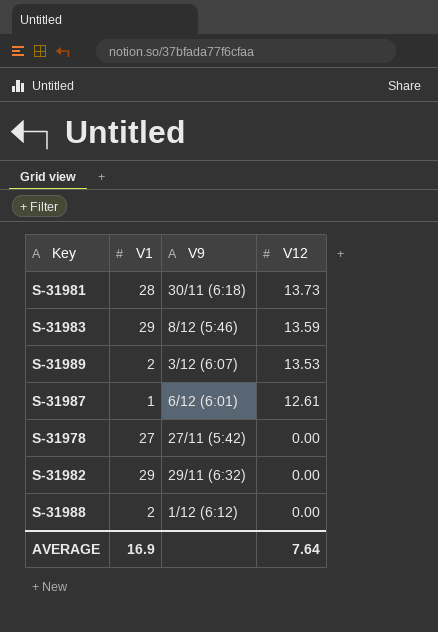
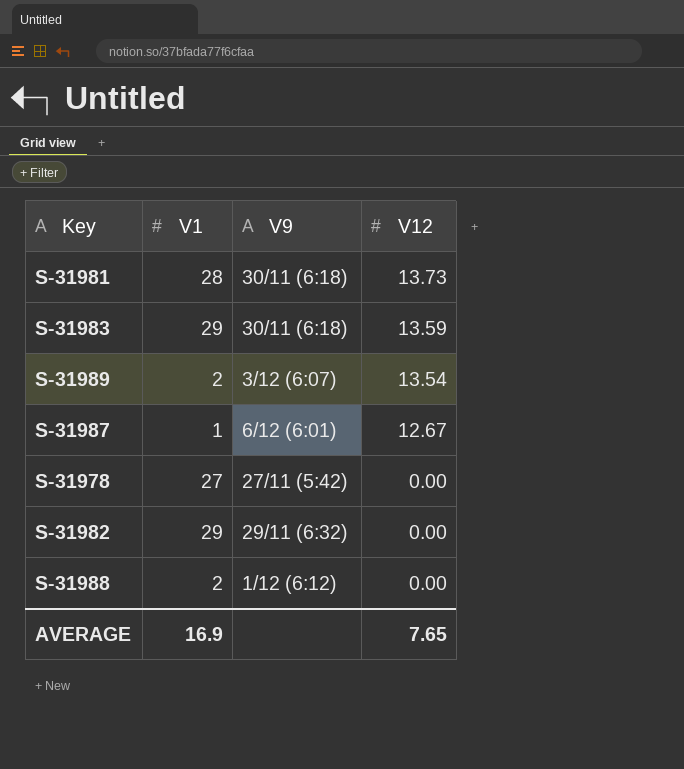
S-31983 | V9: 8/12 (5:46) -> 30/11 (6:18)
S-31989 | V12: 13.53 -> 13.54
S-31987 | V12: 12.61 -> 12.67
AVERAGE | V12: 7.64 -> 7.65

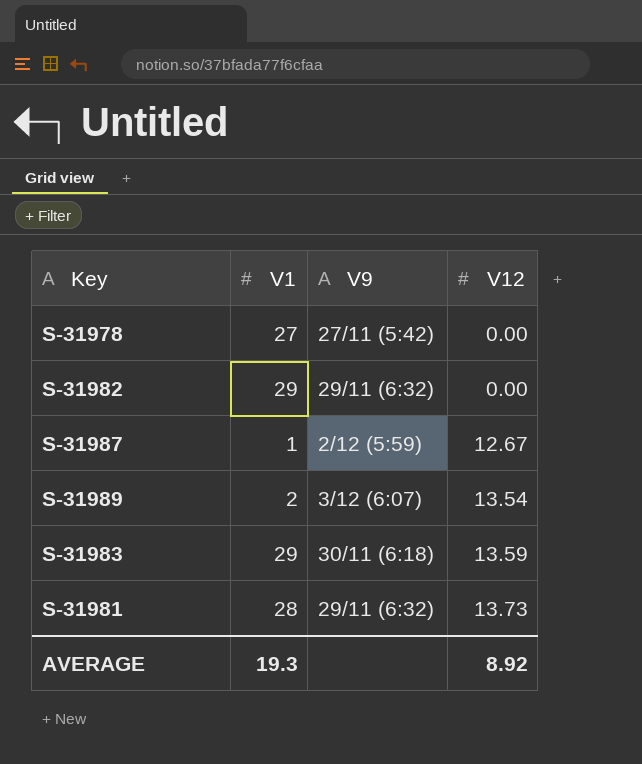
row order: V12 descending -> V12 ascending
row S-31988: 2 | 1/12 (6:12) | 0.00 -> none
S-31987 | V9: 6/12 (6:01) -> 2/12 (5:59)
S-31981 | V9: 30/11 (6:18) -> 29/11 (6:32)
AVERAGE | V1: 16.9 -> 19.3
AVERAGE | V12: 7.65 -> 8.92

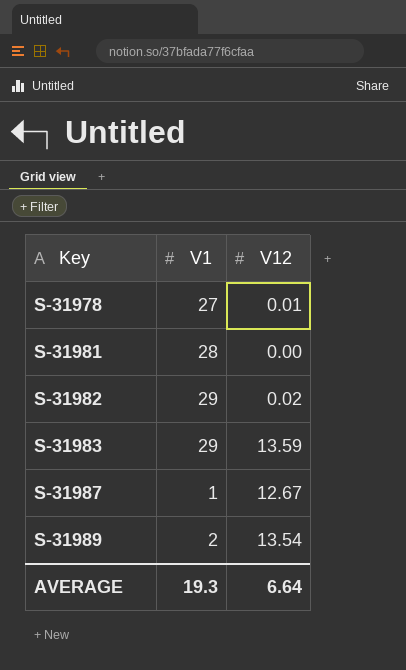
row order: V12 ascending -> Key ascending
column V9 | position: 3 -> none
S-31978 | V12: 0.00 -> 0.01
S-31981 | V12: 13.73 -> 0.00
S-31982 | V12: 0.00 -> 0.02
AVERAGE | V12: 8.92 -> 6.64

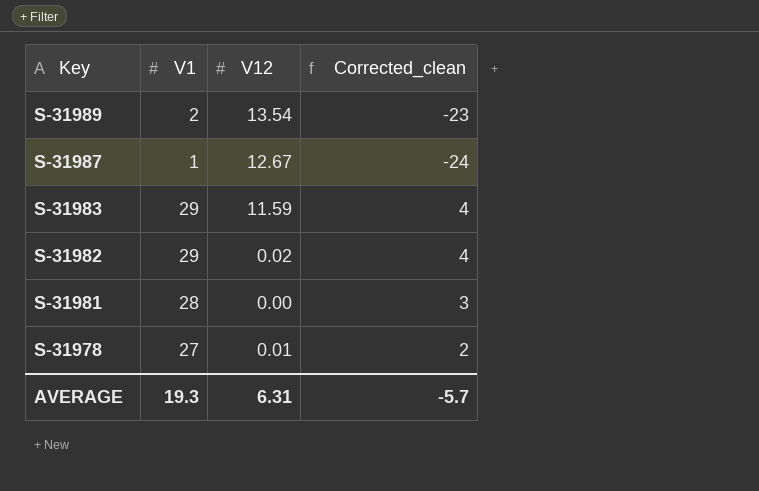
row order: Key ascending -> Key descending
column Corrected_clean | formula: none -> [V1] - 25
S-31983 | V12: 13.59 -> 11.59
AVERAGE | V12: 6.64 -> 6.31

